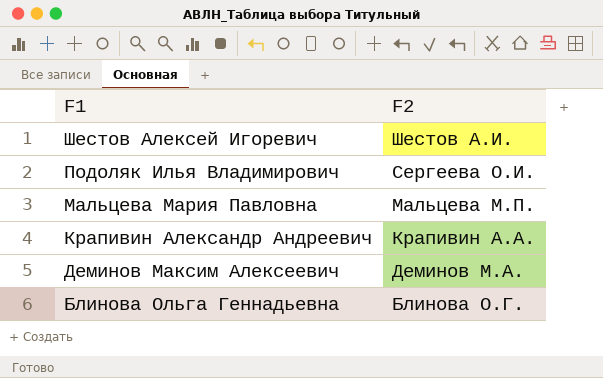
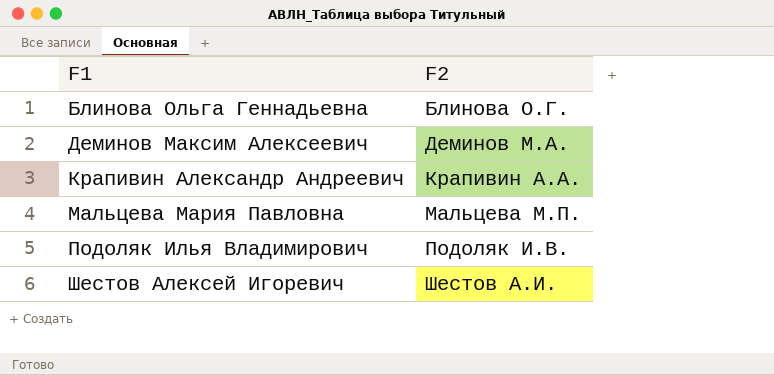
row order: F1 descending -> F1 ascending
Подоляк Илья Владимирович | F2: Сергеева О.И. -> Подоляк И.В.

